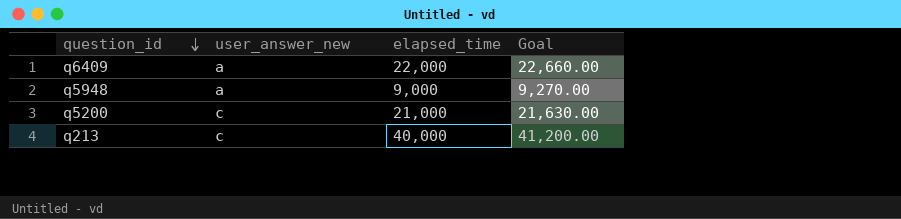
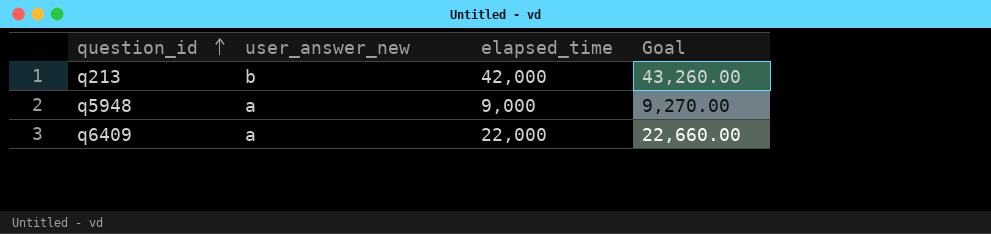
row order: question_id descending -> question_id ascending
row q5200: c | 21,000 | 21,630.00 -> none
q213 | user_answer_new: c -> b
q213 | elapsed_time: 40,000 -> 42,000
q213 | Goal: 41,200.00 -> 43,260.00

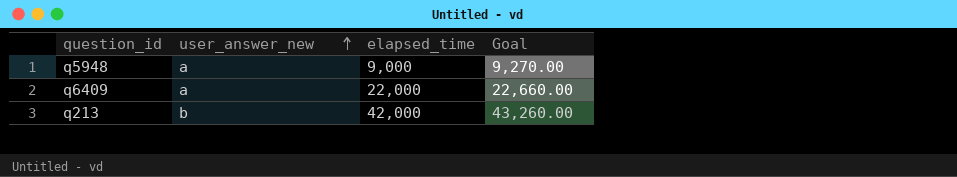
row order: question_id ascending -> user_answer_new ascending

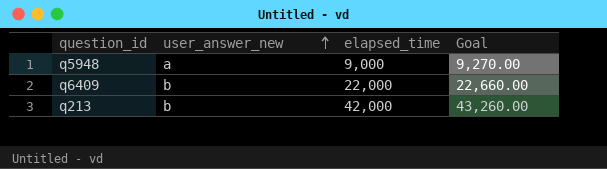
q6409 | user_answer_new: a -> b

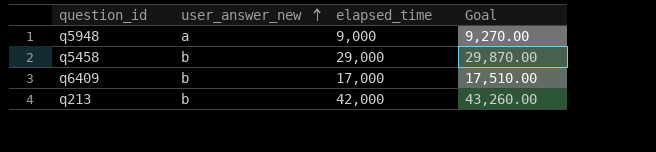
row q5458: none -> b | 29,000 | 29,870.00
q6409 | elapsed_time: 22,000 -> 17,000
q6409 | Goal: 22,660.00 -> 17,510.00

